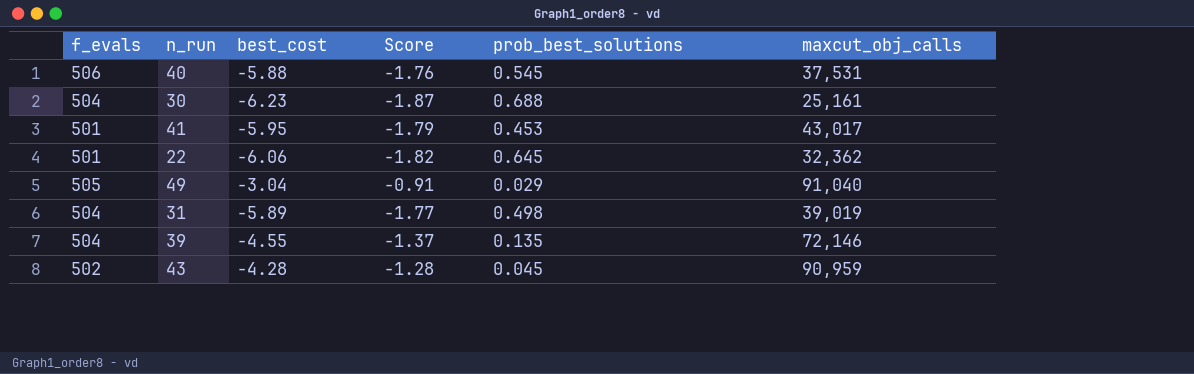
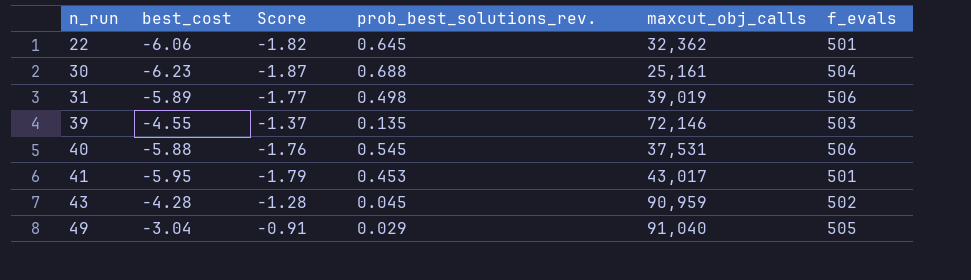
row order: none -> n_run ascending
column name: prob_best_solutions -> prob_best_solutions_rev.
column f_evals | position: 1 -> 6
31 | f_evals: 504 -> 506
39 | f_evals: 504 -> 503

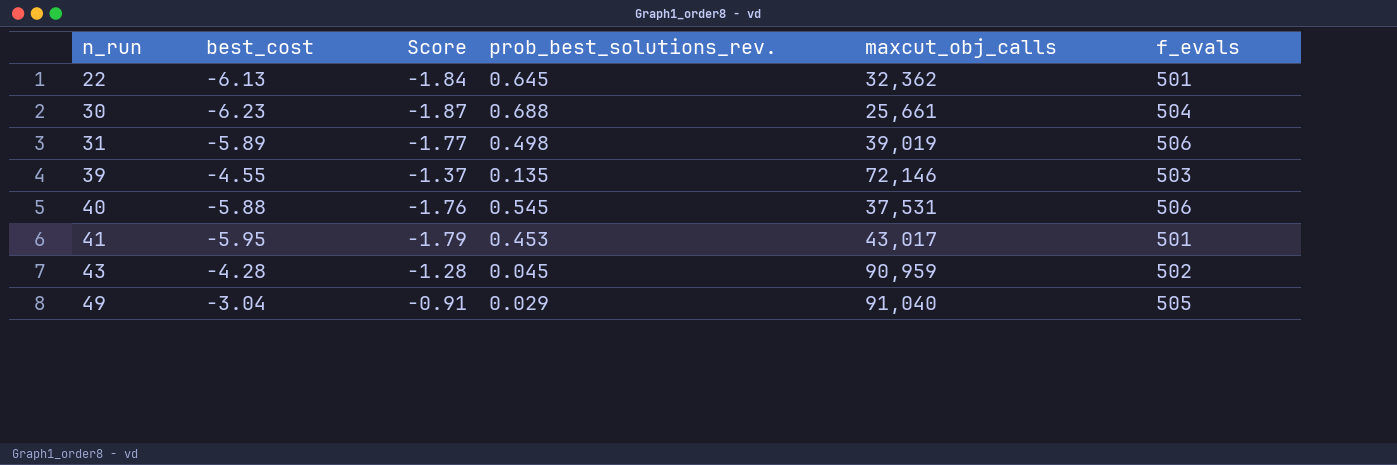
22 | best_cost: -6.06 -> -6.13
22 | Score: -1.82 -> -1.84
30 | maxcut_obj_calls: 25,161 -> 25,661

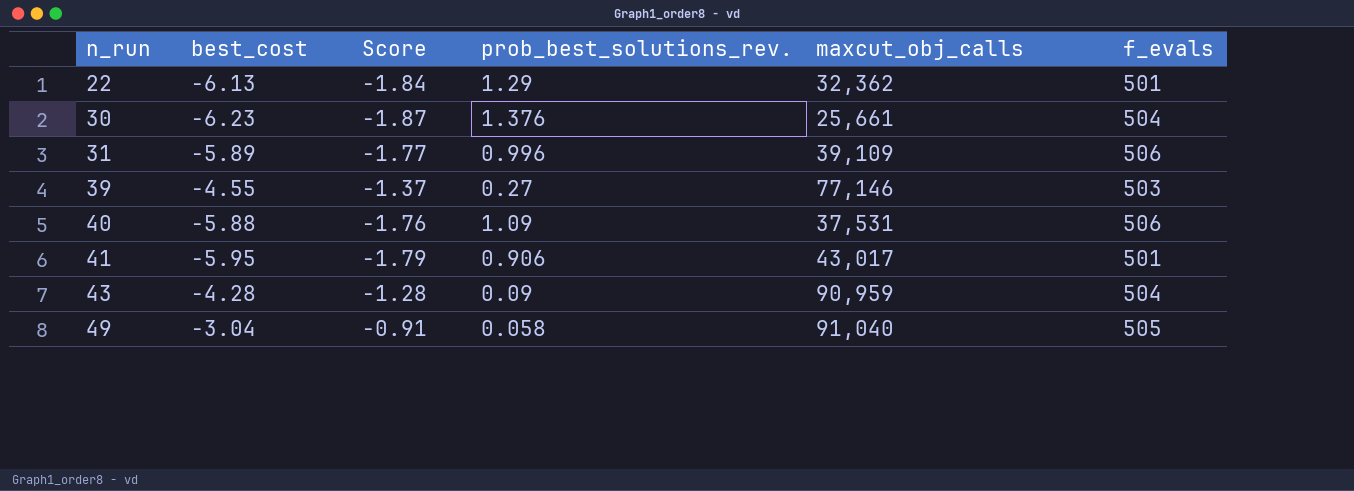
22 | prob_best_solutions_rev.: 0.645 -> 1.29
30 | prob_best_solutions_rev.: 0.688 -> 1.376
31 | prob_best_solutions_rev.: 0.498 -> 0.996
31 | maxcut_obj_calls: 39,019 -> 39,109
39 | prob_best_solutions_rev.: 0.135 -> 0.27
39 | maxcut_obj_calls: 72,146 -> 77,146
40 | prob_best_solutions_rev.: 0.545 -> 1.09
41 | prob_best_solutions_rev.: 0.453 -> 0.906
43 | prob_best_solutions_rev.: 0.045 -> 0.09
43 | f_evals: 502 -> 504
49 | prob_best_solutions_rev.: 0.029 -> 0.058

